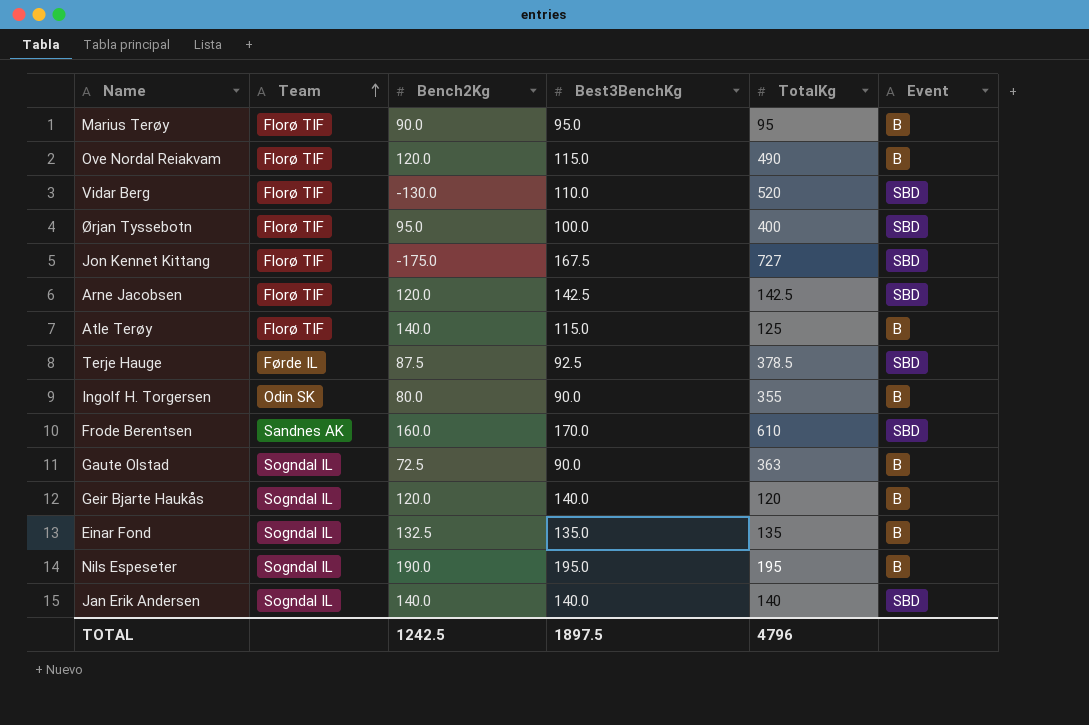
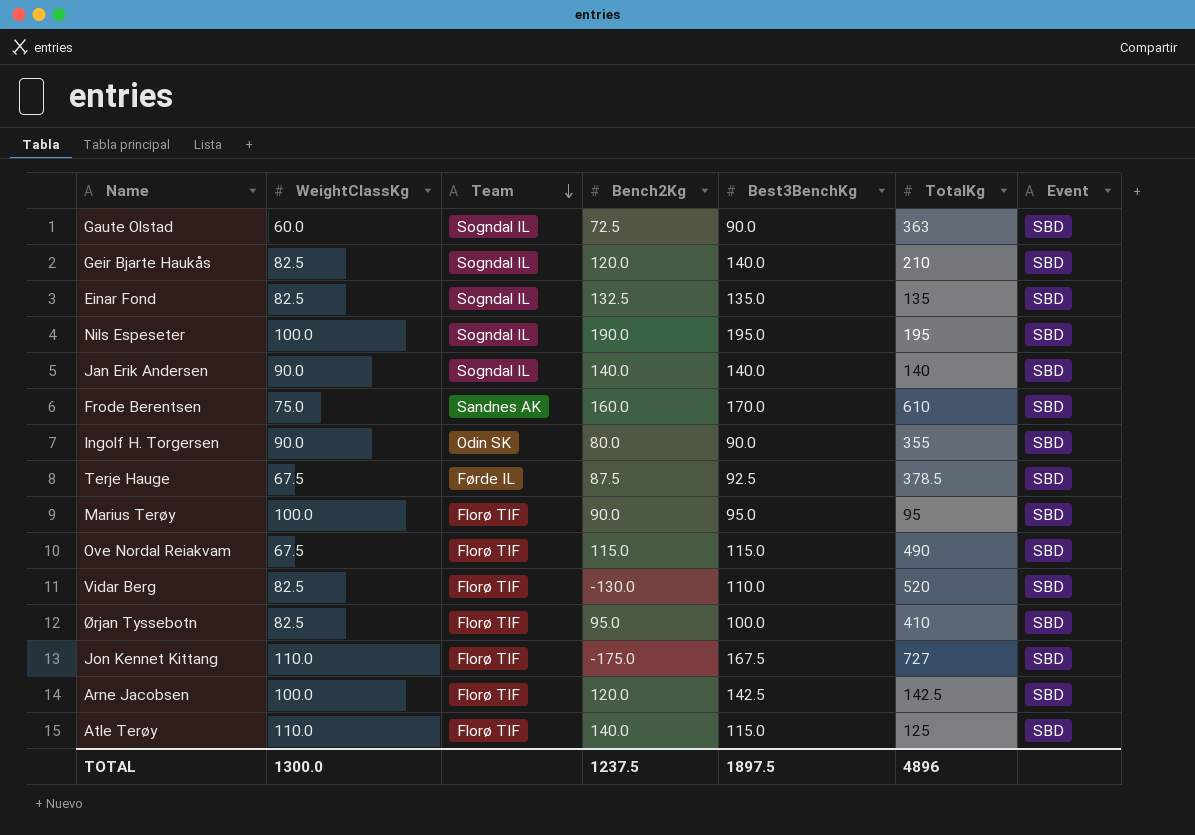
row order: Team ascending -> Team descending
column WeightClassKg | position: none -> 2
Gaute Olstad | Event: B -> SBD
Geir Bjarte Haukås | TotalKg: 120 -> 210
Geir Bjarte Haukås | Event: B -> SBD
Einar Fond | Event: B -> SBD
Nils Espeseter | Event: B -> SBD
Ingolf H. Torgersen | Event: B -> SBD
Marius Terøy | Event: B -> SBD
Ove Nordal Reiakvam | Bench2Kg: 120.0 -> 115.0
Ove Nordal Reiakvam | Event: B -> SBD
Ørjan Tyssebotn | TotalKg: 400 -> 410
Atle Terøy | Event: B -> SBD
TOTAL | Bench2Kg: 1242.5 -> 1237.5
TOTAL | TotalKg: 4796 -> 4896

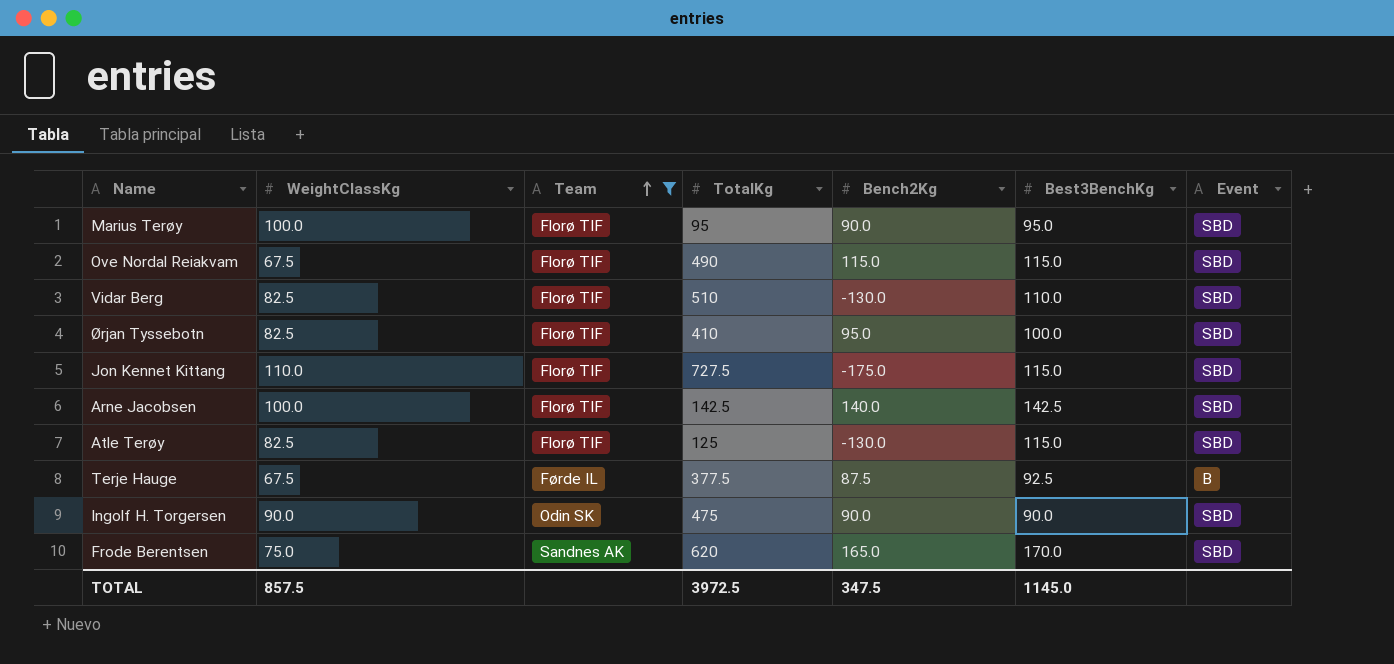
filter: none -> Team != Sogndal IL
row order: Team descending -> Team ascending
column TotalKg | position: 6 -> 4
Vidar Berg | TotalKg: 520 -> 510
Jon Kennet Kittang | TotalKg: 727 -> 727.5
Jon Kennet Kittang | Best3BenchKg: 167.5 -> 115.0
Arne Jacobsen | Bench2Kg: 120.0 -> 140.0
Atle Terøy | WeightClassKg: 110.0 -> 82.5
Atle Terøy | Bench2Kg: 140.0 -> -130.0
Terje Hauge | TotalKg: 378.5 -> 377.5
Terje Hauge | Event: SBD -> B
Ingolf H. Torgersen | TotalKg: 355 -> 475
Ingolf H. Torgersen | Bench2Kg: 80.0 -> 90.0
Frode Berentsen | TotalKg: 610 -> 620
Frode Berentsen | Bench2Kg: 160.0 -> 165.0
TOTAL | WeightClassKg: 1300.0 -> 857.5
TOTAL | TotalKg: 4896 -> 3972.5
TOTAL | Bench2Kg: 1237.5 -> 347.5
TOTAL | Best3BenchKg: 1897.5 -> 1145.0

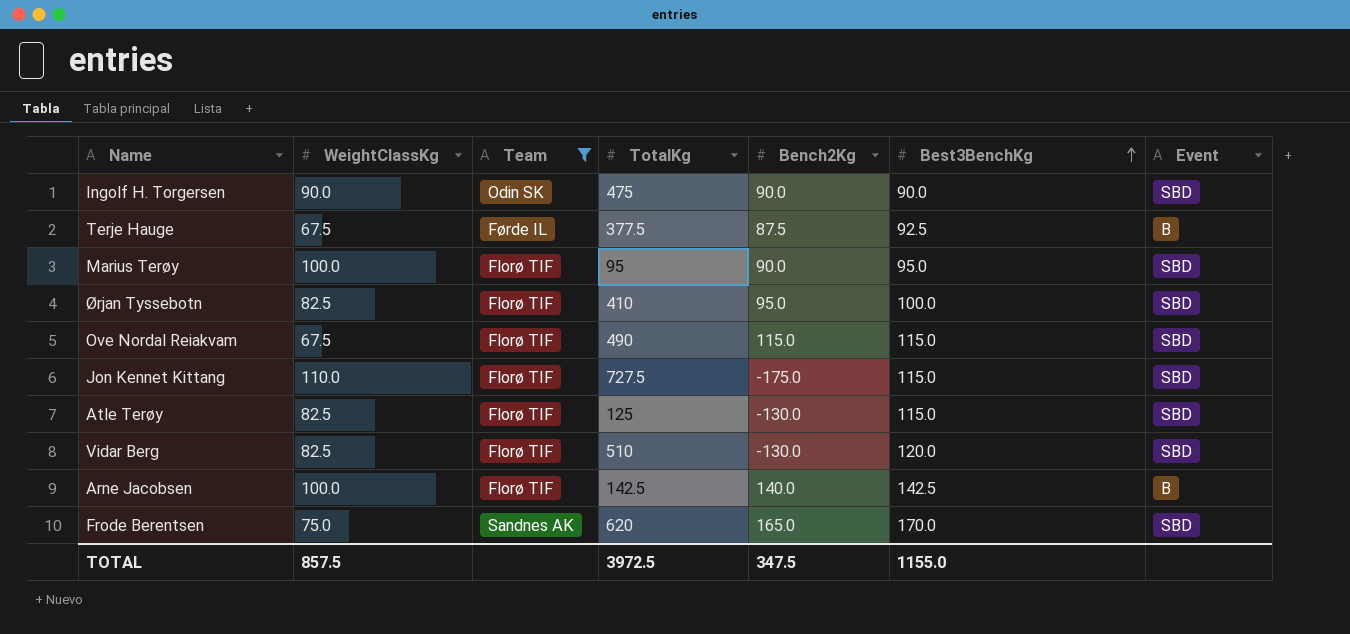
row order: Team ascending -> Best3BenchKg ascending
Vidar Berg | Best3BenchKg: 110.0 -> 120.0
Arne Jacobsen | Event: SBD -> B
TOTAL | Best3BenchKg: 1145.0 -> 1155.0

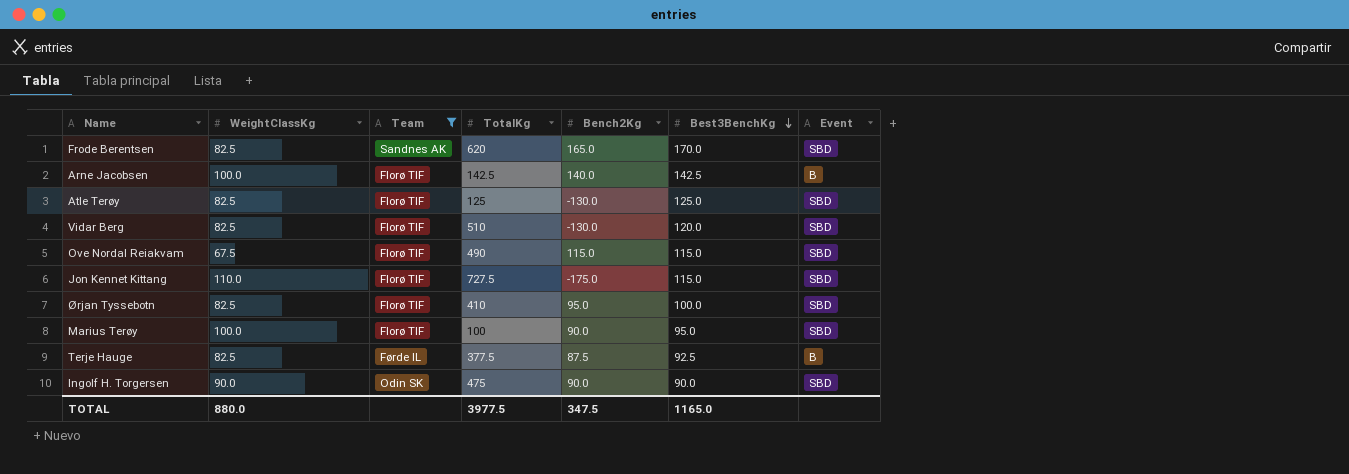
row order: Best3BenchKg ascending -> Best3BenchKg descending
Frode Berentsen | WeightClassKg: 75.0 -> 82.5
Atle Terøy | Best3BenchKg: 115.0 -> 125.0
Marius Terøy | TotalKg: 95 -> 100
Terje Hauge | WeightClassKg: 67.5 -> 82.5
TOTAL | WeightClassKg: 857.5 -> 880.0
TOTAL | TotalKg: 3972.5 -> 3977.5
TOTAL | Best3BenchKg: 1155.0 -> 1165.0

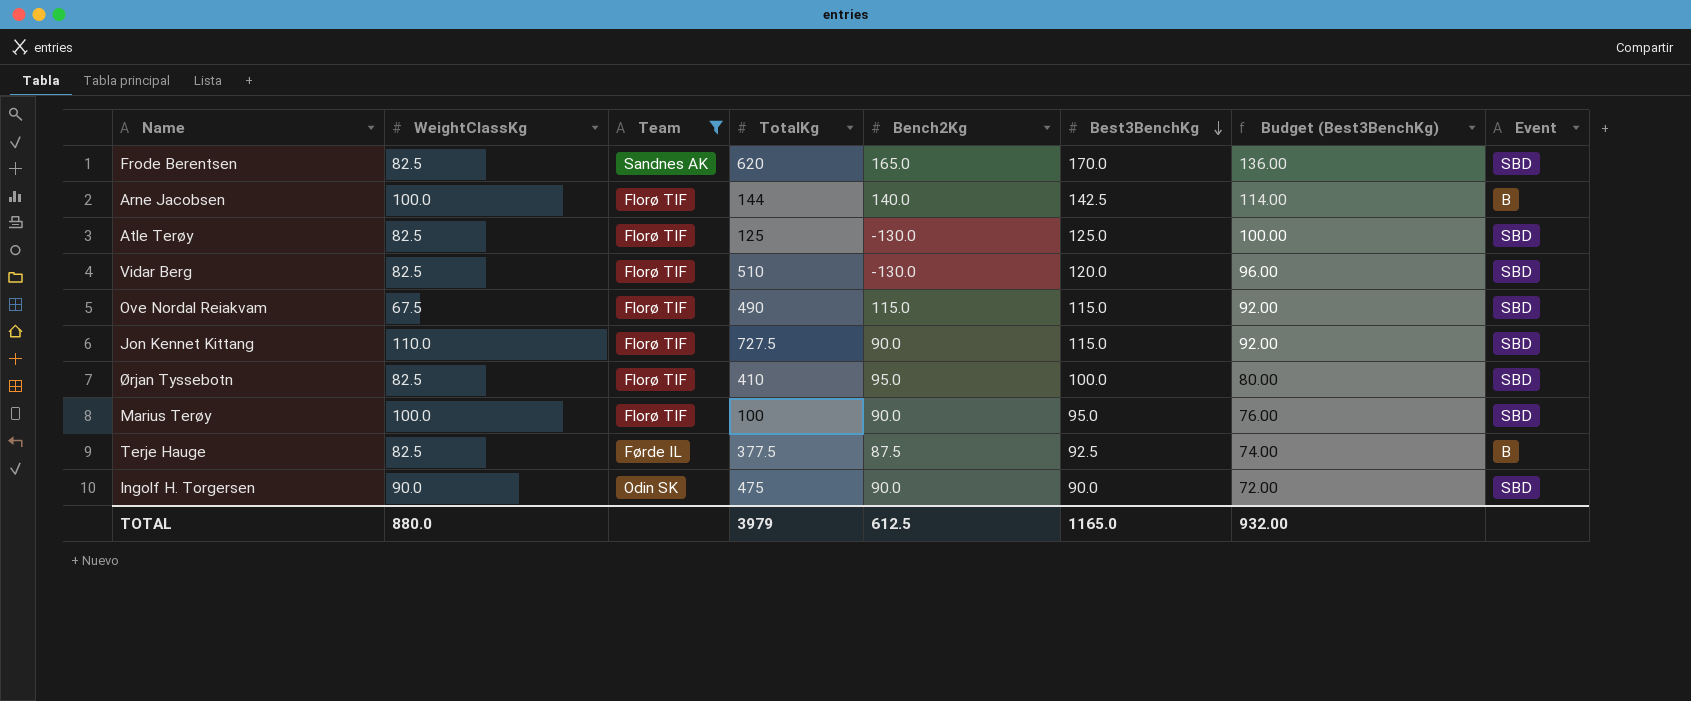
column Budget (Best3BenchKg) | formula: none -> [Best3BenchKg] * 0.8
Arne Jacobsen | TotalKg: 142.5 -> 144
Jon Kennet Kittang | Bench2Kg: -175.0 -> 90.0
TOTAL | TotalKg: 3977.5 -> 3979
TOTAL | Bench2Kg: 347.5 -> 612.5

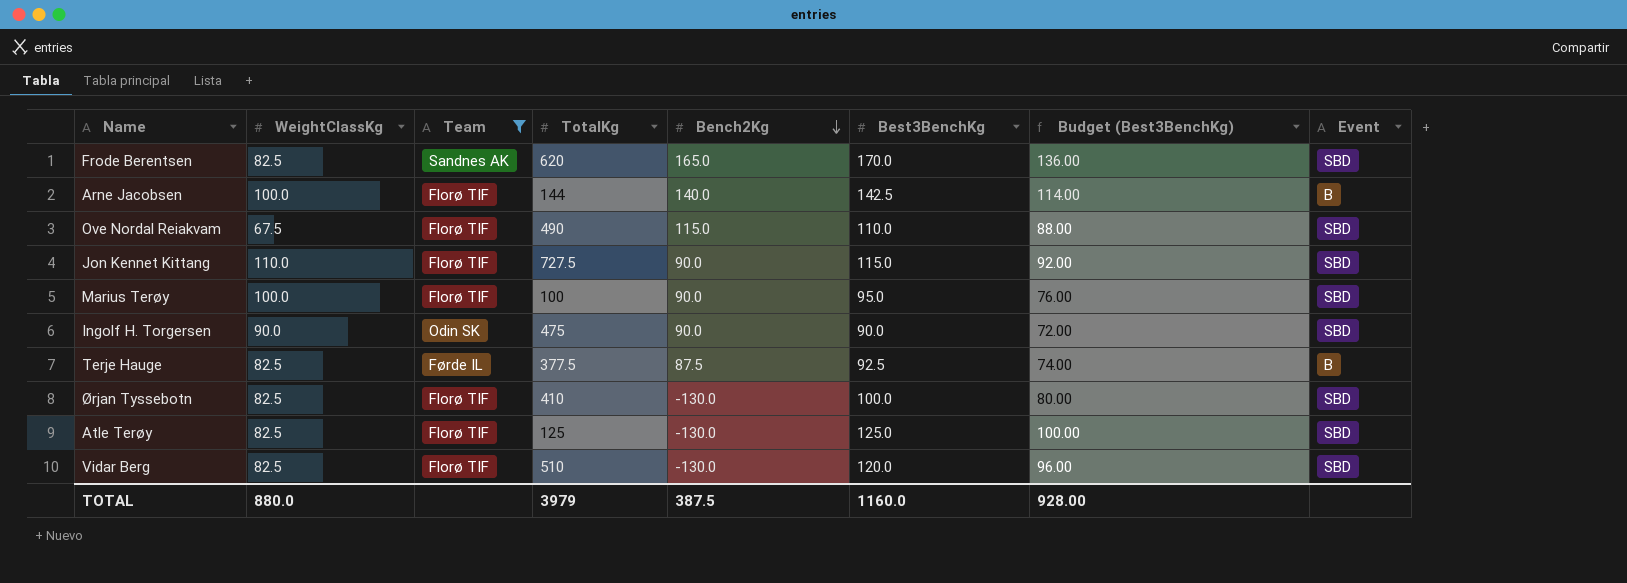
row order: Best3BenchKg descending -> Bench2Kg descending
Ove Nordal Reiakvam | Best3BenchKg: 115.0 -> 110.0
Ove Nordal Reiakvam | Budget (Best3BenchKg): 92.00 -> 88.00
Ørjan Tyssebotn | Bench2Kg: 95.0 -> -130.0
TOTAL | Bench2Kg: 612.5 -> 387.5
TOTAL | Best3BenchKg: 1165.0 -> 1160.0
TOTAL | Budget (Best3BenchKg): 932.00 -> 928.00

